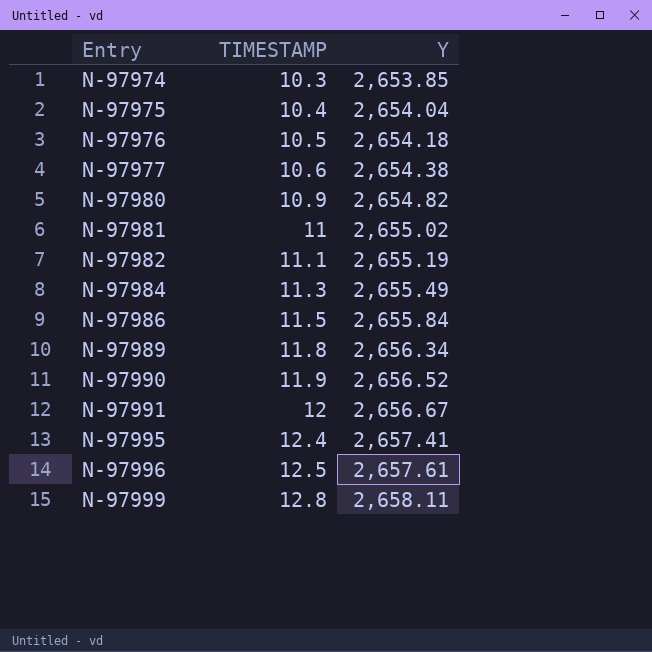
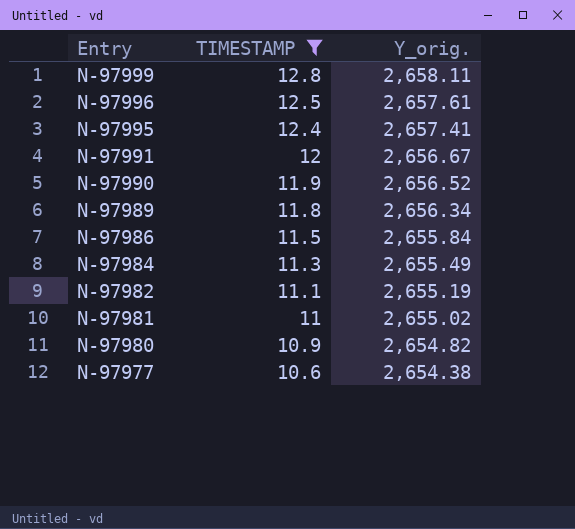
filter: none -> TIMESTAMP >= 10.6
row order: Entry ascending -> Entry descending
column name: Y -> Y_orig.

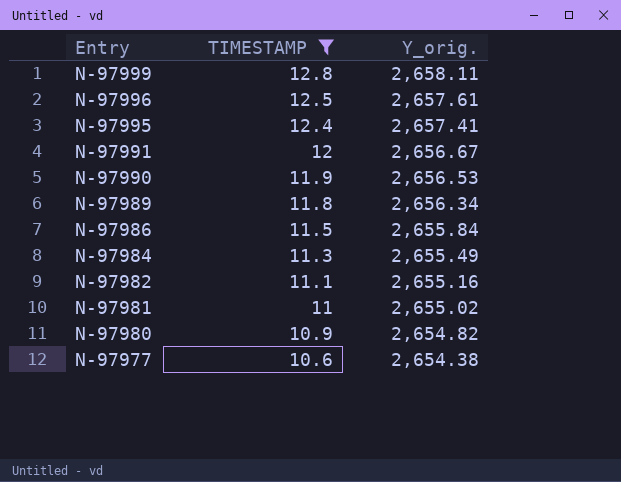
N-97990 | Y_orig.: 2,656.52 -> 2,656.53
N-97982 | Y_orig.: 2,655.19 -> 2,655.16

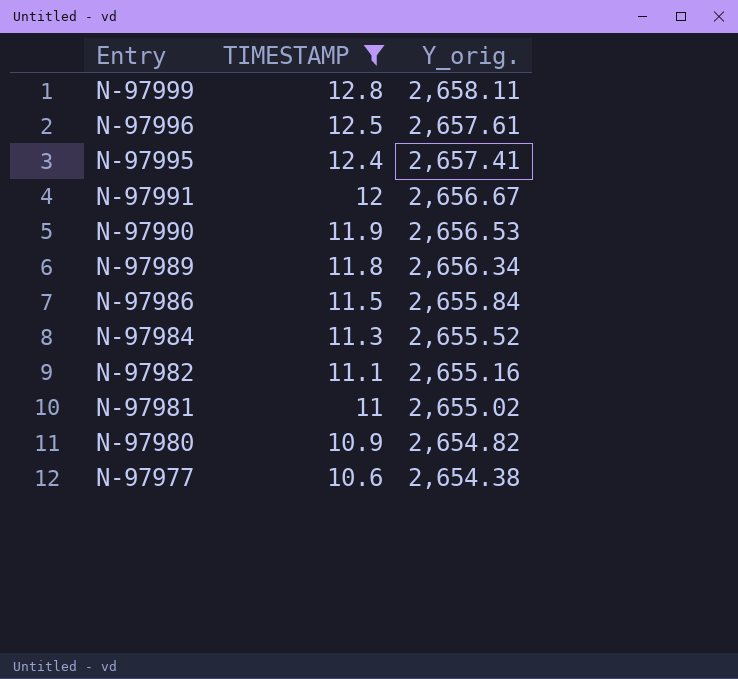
N-97984 | Y_orig.: 2,655.49 -> 2,655.52

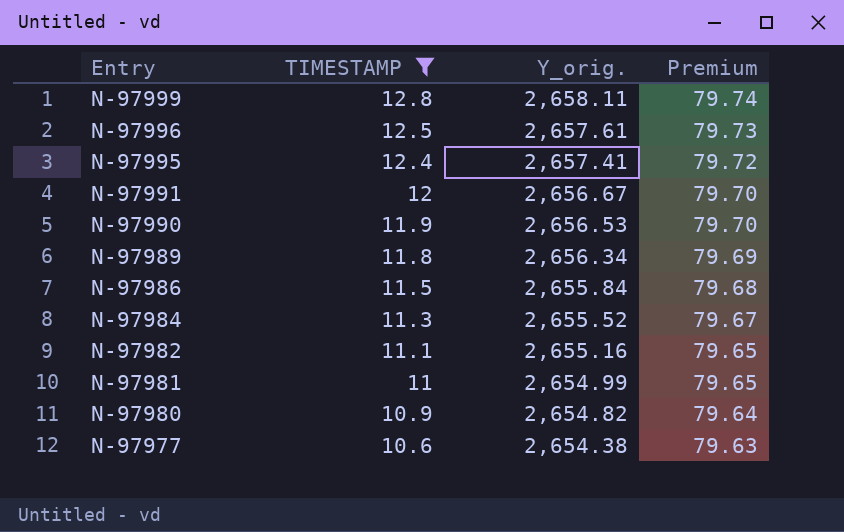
column Premium | formula: none -> [Y_orig.] * 0.03
N-97981 | Y_orig.: 2,655.02 -> 2,654.99

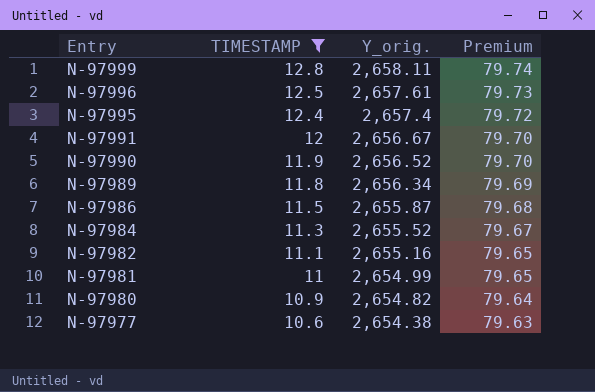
N-97995 | Y_orig.: 2,657.41 -> 2,657.4
N-97990 | Y_orig.: 2,656.53 -> 2,656.52
N-97986 | Y_orig.: 2,655.84 -> 2,655.87

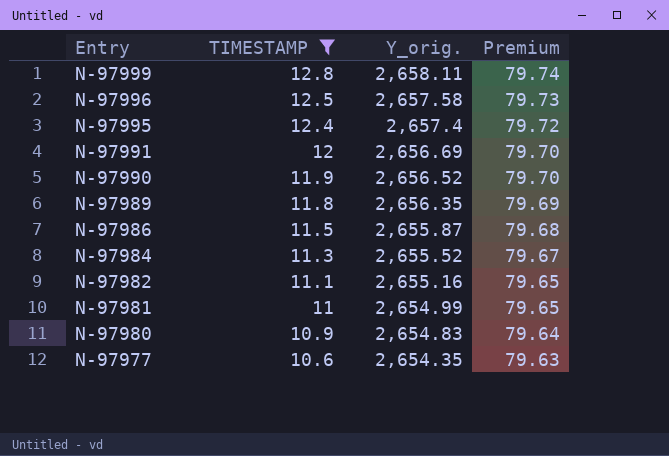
N-97996 | Y_orig.: 2,657.61 -> 2,657.58
N-97991 | Y_orig.: 2,656.67 -> 2,656.69
N-97989 | Y_orig.: 2,656.34 -> 2,656.35
N-97980 | Y_orig.: 2,654.82 -> 2,654.83
N-97977 | Y_orig.: 2,654.38 -> 2,654.35

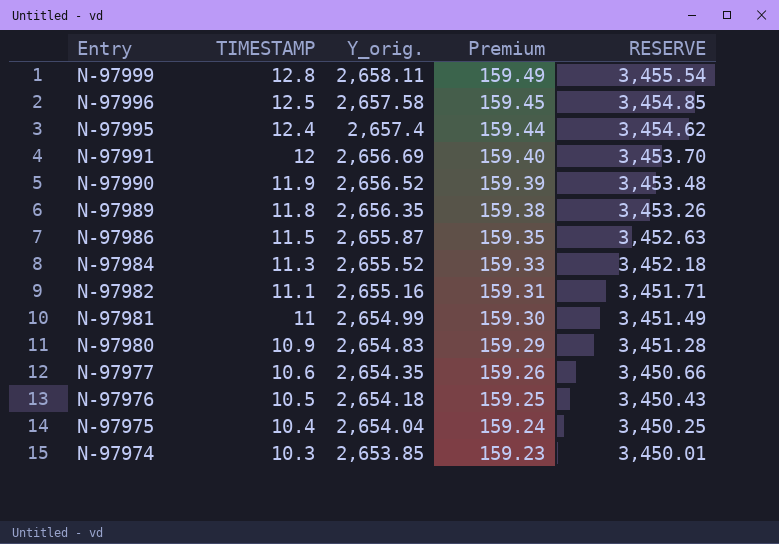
filter: TIMESTAMP >= 10.6 -> none
column Premium | formula: [Y_orig.] * 0.03 -> [Y_orig.] * 0.06
column RESERVE | formula: none -> [Y_orig.] * 1.3

